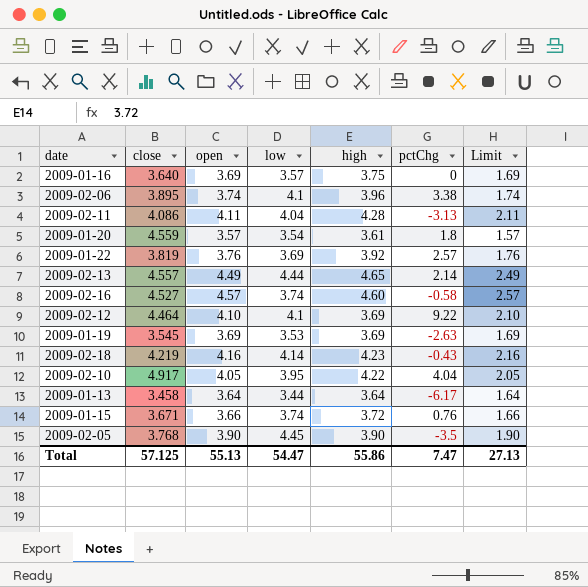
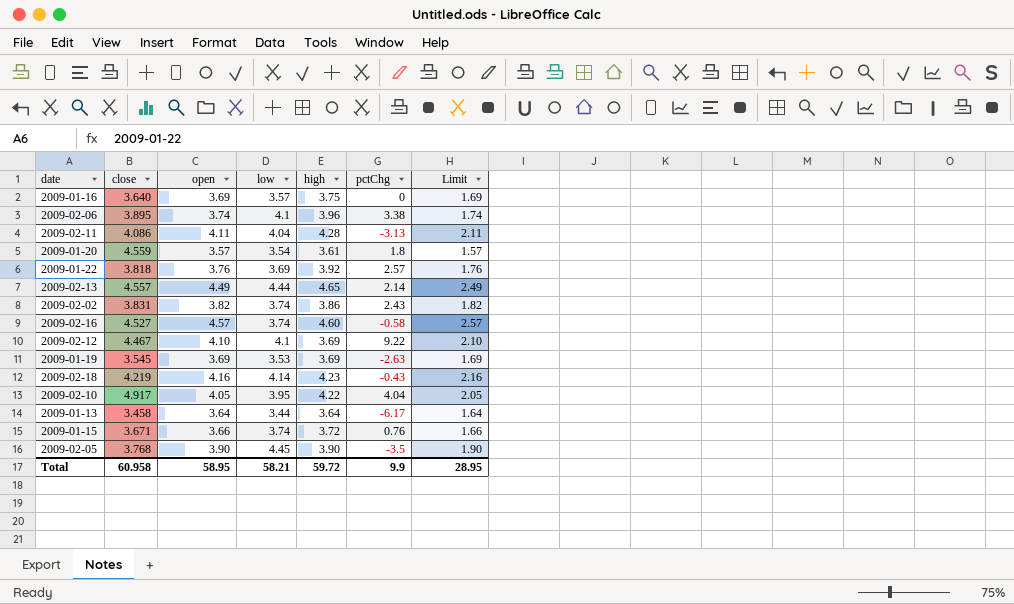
2009-01-22 | close: 3.819 -> 3.818
row 2009-02-02: none -> 3.831 | 3.82 | 3.74 | 3.86 | 2.43 | 1.82
2009-02-12 | close: 4.464 -> 4.467
Total | close: 57.125 -> 60.958
Total | open: 55.13 -> 58.95
Total | low: 54.47 -> 58.21
Total | high: 55.86 -> 59.72
Total | pctChg: 7.47 -> 9.9
Total | Limit: 27.13 -> 28.95

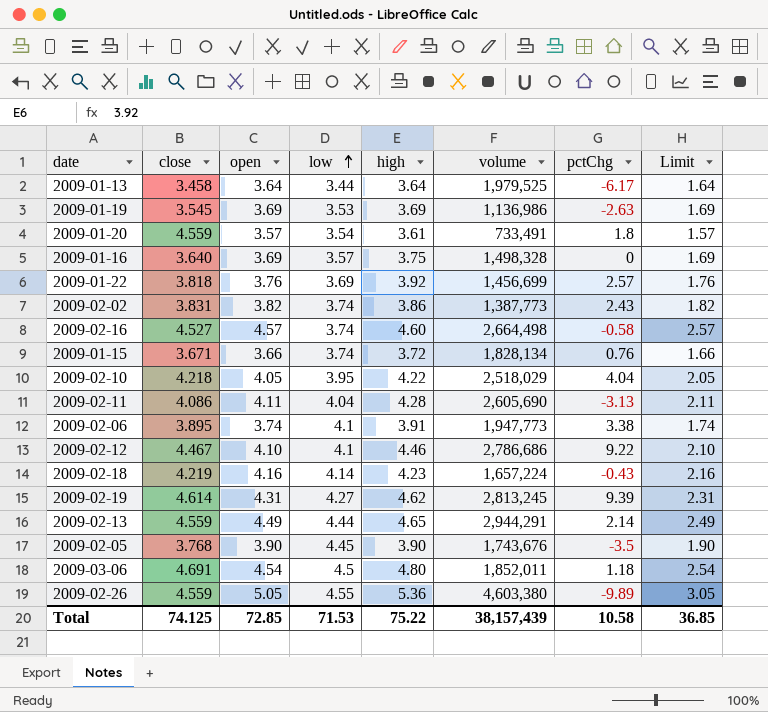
row order: none -> low ascending
column volume | position: none -> 6
2009-02-10 | close: 4.917 -> 4.218
2009-02-06 | high: 3.96 -> 3.91
2009-02-12 | high: 3.69 -> 4.46
row 2009-02-19: none -> 4.614 | 4.31 | 4.27 | 4.62 | 2,813,245 | 9.39 | 2.31
2009-02-13 | close: 4.557 -> 4.559
row 2009-03-06: none -> 4.691 | 4.54 | 4.5 | 4.80 | 1,852,011 | 1.18 | 2.54
row 2009-02-26: none -> 4.559 | 5.05 | 4.55 | 5.36 | 4,603,380 | -9.89 | 3.05
Total | close: 60.958 -> 74.125
Total | open: 58.95 -> 72.85
Total | low: 58.21 -> 71.53
Total | high: 59.72 -> 75.22
Total | pctChg: 9.9 -> 10.58
Total | Limit: 28.95 -> 36.85

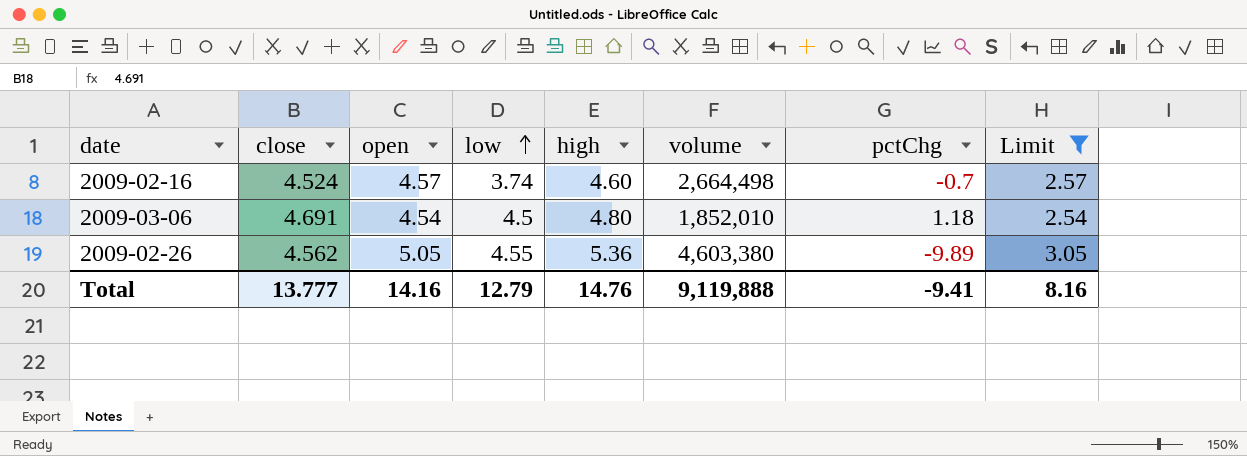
filter: none -> Limit >= 2.54
2009-02-16 | close: 4.527 -> 4.524
2009-02-16 | pctChg: -0.58 -> -0.7
2009-03-06 | volume: 1,852,011 -> 1,852,010
2009-02-26 | close: 4.559 -> 4.562
Total | close: 74.125 -> 13.777
Total | open: 72.85 -> 14.16
Total | low: 71.53 -> 12.79
Total | high: 75.22 -> 14.76
Total | volume: 38,157,439 -> 9,119,888
Total | pctChg: 10.58 -> -9.41
Total | Limit: 36.85 -> 8.16

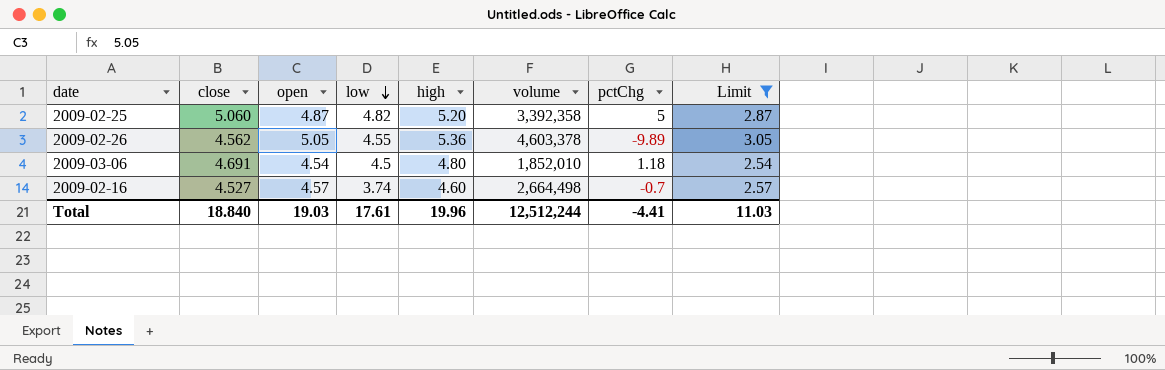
row order: low ascending -> low descending
row 2009-02-25: none -> 5.060 | 4.87 | 4.82 | 5.20 | 3,392,358 | 5 | 2.87
2009-02-26 | volume: 4,603,380 -> 4,603,378
2009-02-16 | close: 4.524 -> 4.527
Total | close: 13.777 -> 18.840
Total | open: 14.16 -> 19.03
Total | low: 12.79 -> 17.61
Total | high: 14.76 -> 19.96
Total | volume: 9,119,888 -> 12,512,244
Total | pctChg: -9.41 -> -4.41
Total | Limit: 8.16 -> 11.03

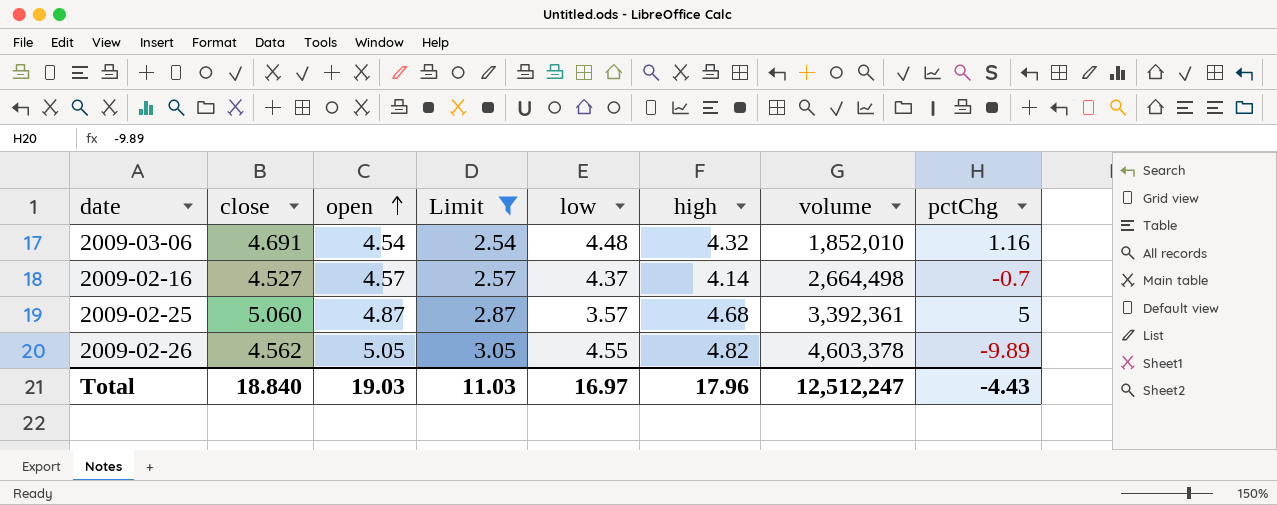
row order: low descending -> open ascending
column Limit | position: 8 -> 4
2009-03-06 | low: 4.5 -> 4.48
2009-03-06 | high: 4.80 -> 4.32
2009-03-06 | pctChg: 1.18 -> 1.16
2009-02-16 | low: 3.74 -> 4.37
2009-02-16 | high: 4.60 -> 4.14
2009-02-25 | low: 4.82 -> 3.57
2009-02-25 | high: 5.20 -> 4.68
2009-02-25 | volume: 3,392,358 -> 3,392,361
2009-02-26 | high: 5.36 -> 4.82
Total | low: 17.61 -> 16.97
Total | high: 19.96 -> 17.96
Total | volume: 12,512,244 -> 12,512,247
Total | pctChg: -4.41 -> -4.43

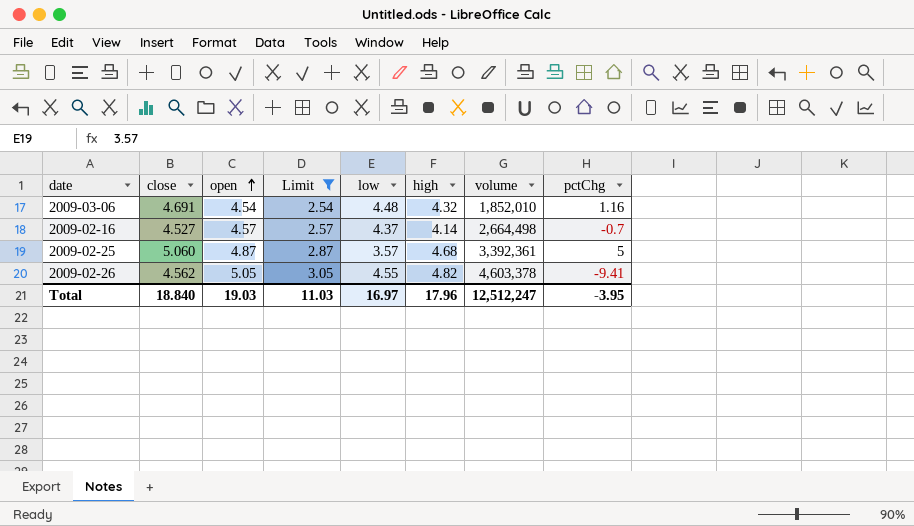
2009-02-26 | pctChg: -9.89 -> -9.41
Total | pctChg: -4.43 -> -3.95

